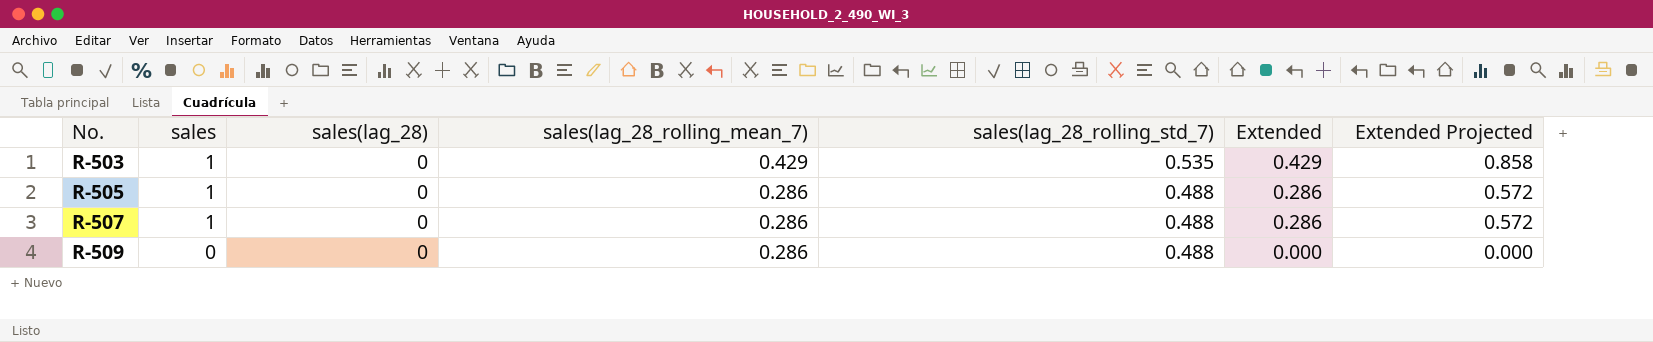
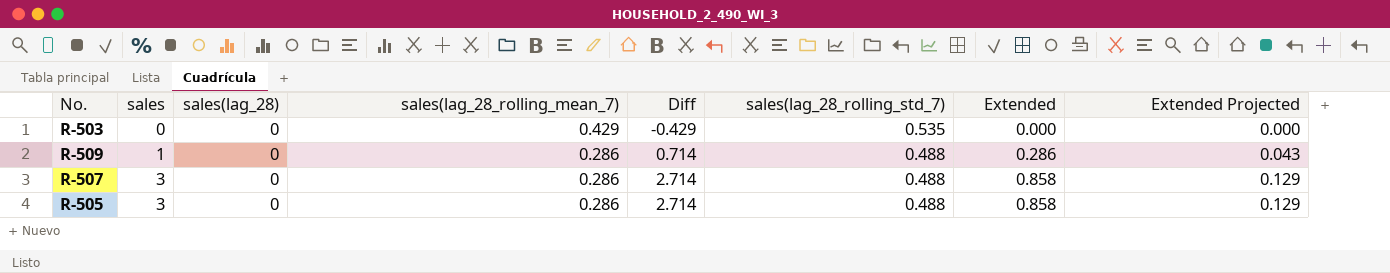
row order: No. ascending -> sales ascending
column Diff | formula: none -> [sales] - [sales(lag_28_rolling_mean_7)]
column Extended Projected | formula: [Extended] * 2 -> [Extended] * 0.15
R-503 | sales: 1 -> 0
R-503 | Extended: 0.429 -> 0.000
R-509 | sales: 0 -> 1
R-509 | Extended: 0.000 -> 0.286
R-507 | sales: 1 -> 3
R-507 | Extended: 0.286 -> 0.858
R-505 | sales: 1 -> 3
R-505 | Extended: 0.286 -> 0.858

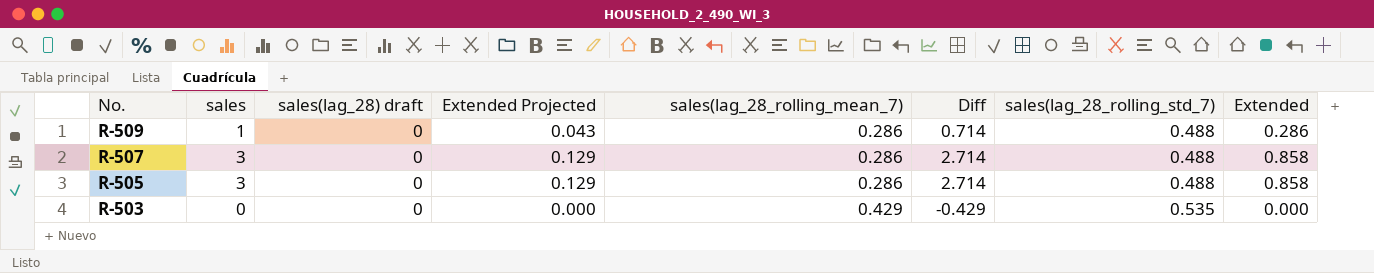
row order: sales ascending -> No. descending
column name: sales(lag_28) -> sales(lag_28) draft
column Extended Projected | position: 8 -> 4

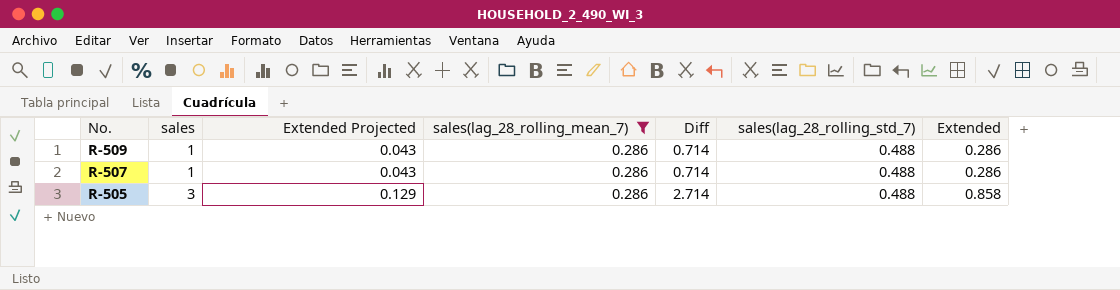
filter: none -> sales(lag_28_rolling_mean_7) = 0.286
column sales(lag_28) draft | position: 3 -> none
R-507 | sales: 3 -> 1
R-507 | Extended Projected: 0.129 -> 0.043
R-507 | Diff: 2.714 -> 0.714
R-507 | Extended: 0.858 -> 0.286

